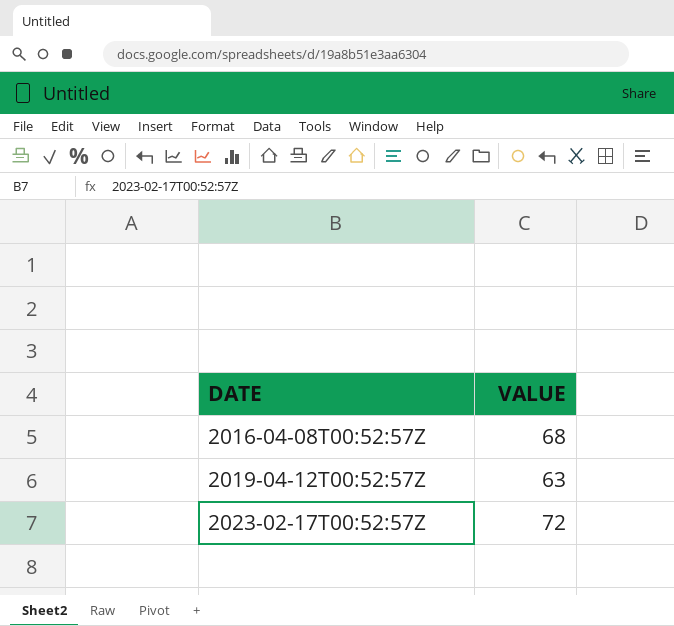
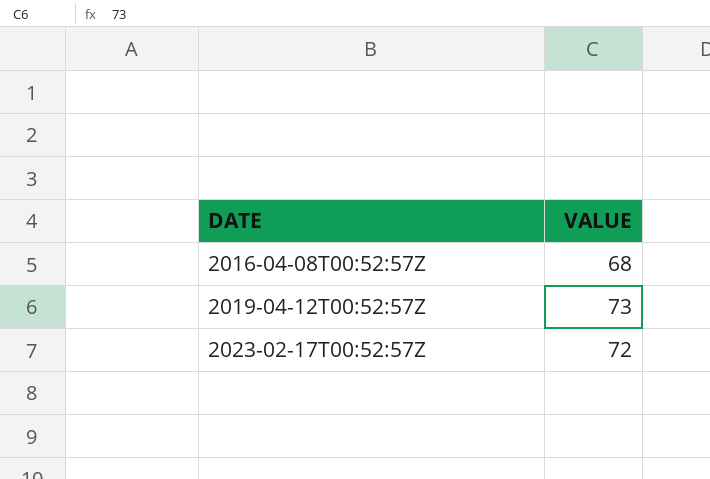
2019-04-12T00:52:57Z | VALUE: 63 -> 73

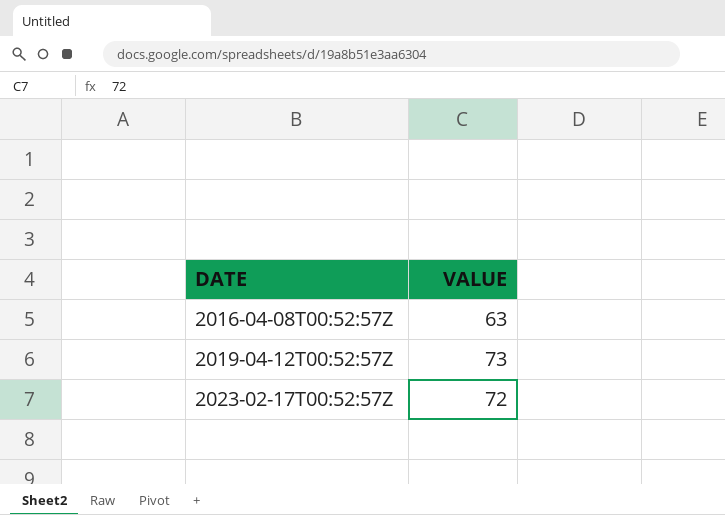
2016-04-08T00:52:57Z | VALUE: 68 -> 63

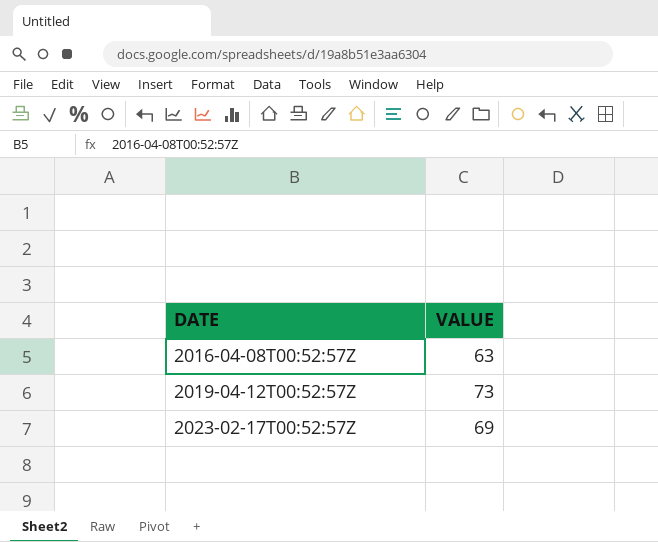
2023-02-17T00:52:57Z | VALUE: 72 -> 69

